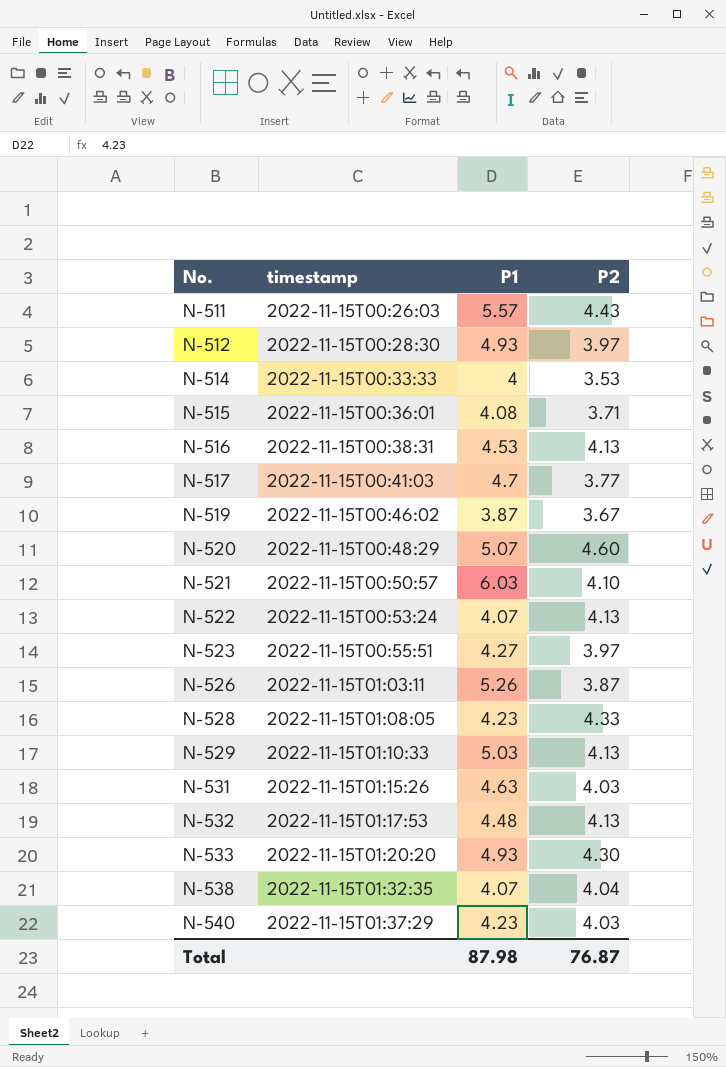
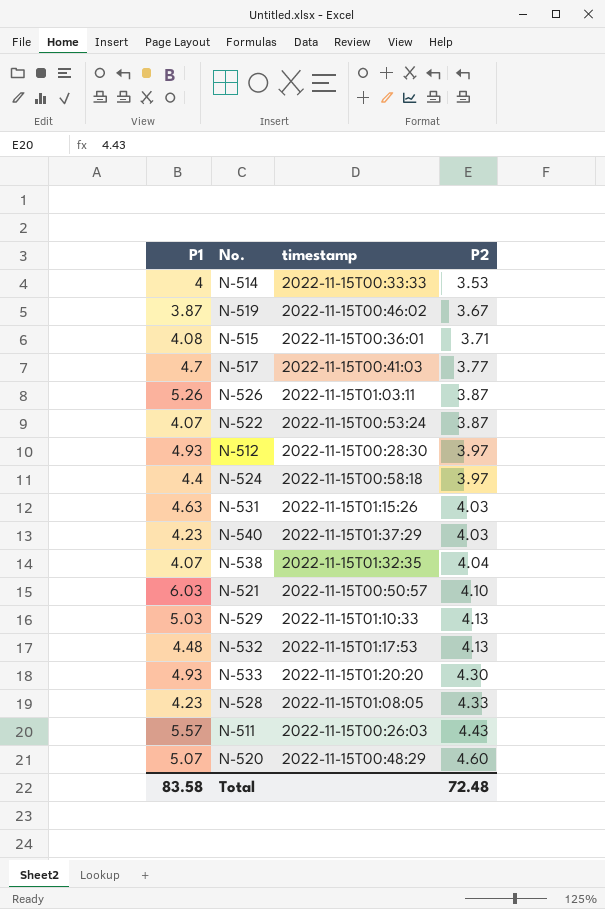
row order: No. ascending -> P2 ascending
column P1 | position: 3 -> 1
row N-516: 2022-11-15T00:38:31 | 4.53 | 4.13 -> none
row N-523: 2022-11-15T00:55:51 | 4.27 | 3.97 -> none
N-522 | P2: 4.13 -> 3.87
row N-524: none -> 4.4 | 2022-11-15T00:58:18 | 3.97
Total | P1: 87.98 -> 83.58
Total | P2: 76.87 -> 72.48

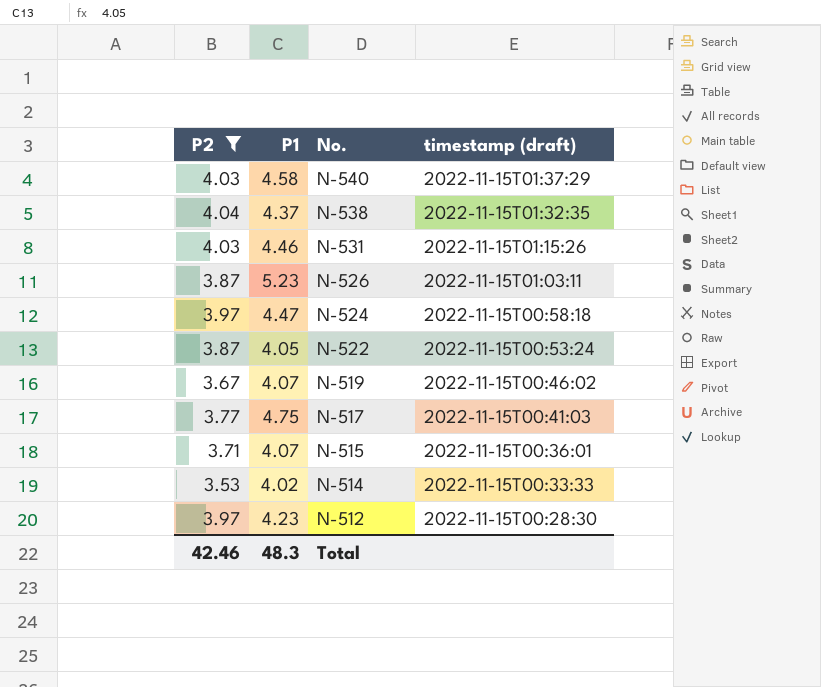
filter: none -> P2 <= 4.04
row order: P2 ascending -> No. descending
column P2 | position: 4 -> 1
column name: timestamp -> timestamp (draft)
N-540 | P1: 4.23 -> 4.58
N-538 | P1: 4.07 -> 4.37
N-531 | P1: 4.63 -> 4.46
N-526 | P1: 5.26 -> 5.23
N-524 | P1: 4.4 -> 4.47
N-522 | P1: 4.07 -> 4.05
N-519 | P1: 3.87 -> 4.07
N-517 | P1: 4.7 -> 4.75
N-515 | P1: 4.08 -> 4.07
N-514 | P1: 4 -> 4.02
N-512 | P1: 4.93 -> 4.23
Total | P2: 72.48 -> 42.46
Total | P1: 83.58 -> 48.3

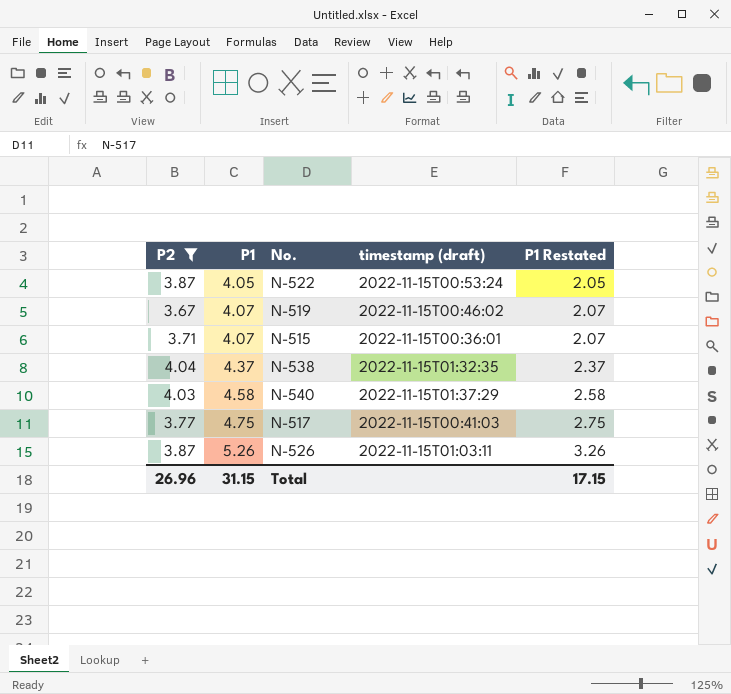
row order: No. descending -> P1 ascending
column P1 Restated | formula: none -> [P1] - 2
row N-531: 4.03 | 4.46 | 2022-11-15T01:15:26 -> none
row N-524: 3.97 | 4.47 | 2022-11-15T00:58:18 -> none
row N-514: 3.53 | 4.02 | 2022-11-15T00:33:33 -> none
row N-512: 3.97 | 4.23 | 2022-11-15T00:28:30 -> none
N-526 | P1: 5.23 -> 5.26
Total | P2: 42.46 -> 26.96
Total | P1: 48.3 -> 31.15

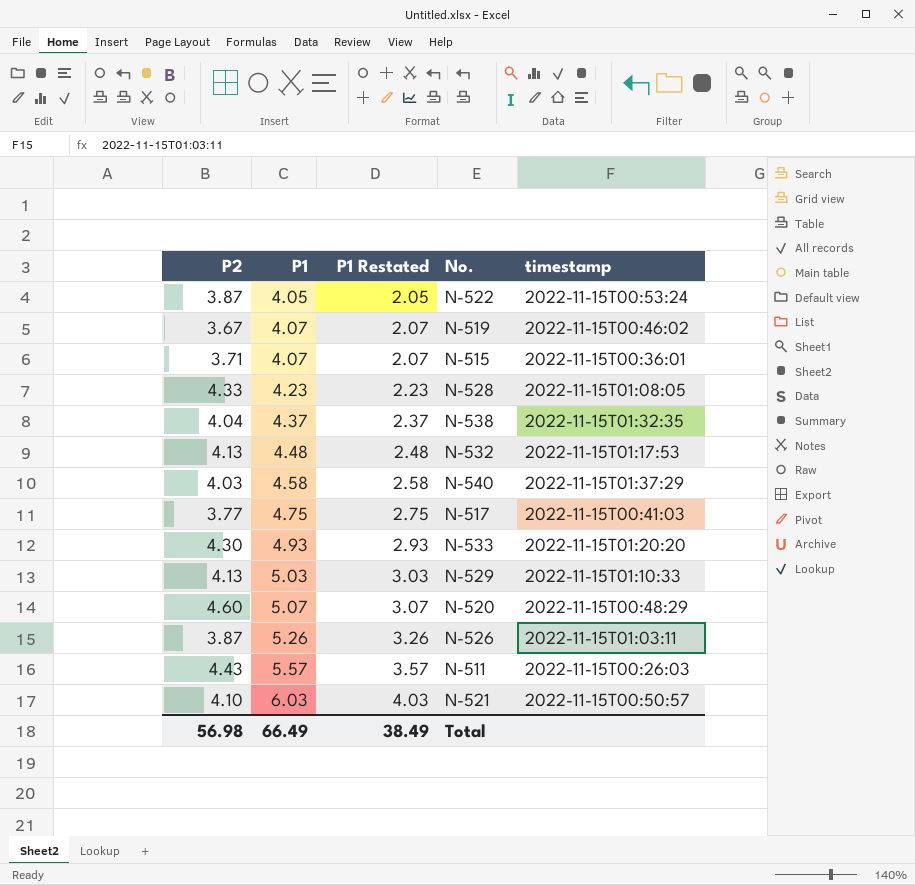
filter: P2 <= 4.04 -> none
column P1 Restated | position: 5 -> 3
column name: timestamp (draft) -> timestamp
Total | P2: 26.96 -> 56.98
Total | P1: 31.15 -> 66.49
Total | P1 Restated: 17.15 -> 38.49

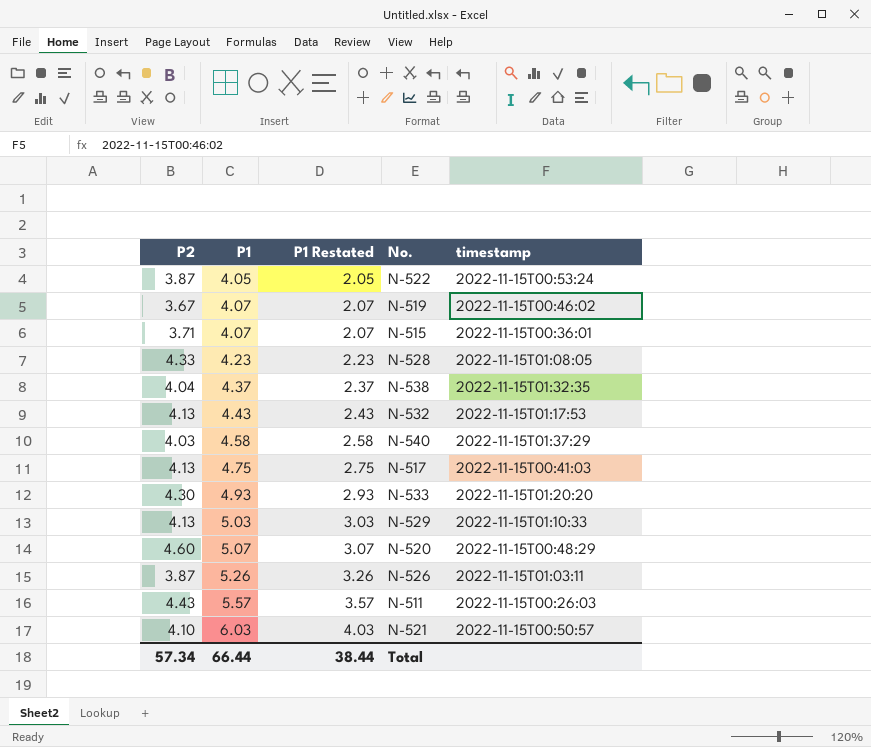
N-532 | P1: 4.48 -> 4.43
N-532 | P1 Restated: 2.48 -> 2.43
N-517 | P2: 3.77 -> 4.13
Total | P2: 56.98 -> 57.34
Total | P1: 66.49 -> 66.44
Total | P1 Restated: 38.49 -> 38.44

